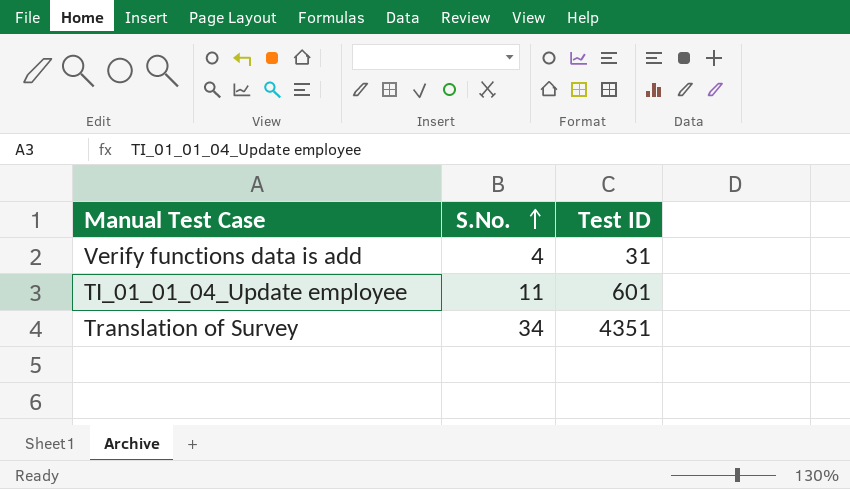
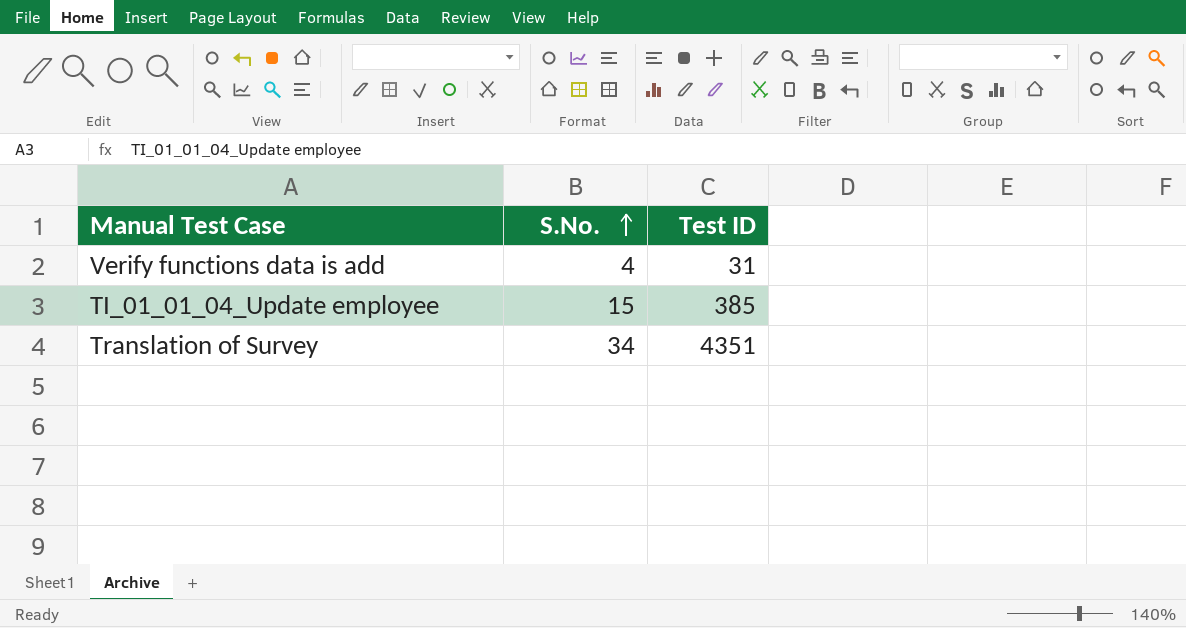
TI_01_01_04_Update employee | S.No.: 11 -> 15
TI_01_01_04_Update employee | Test ID: 601 -> 385

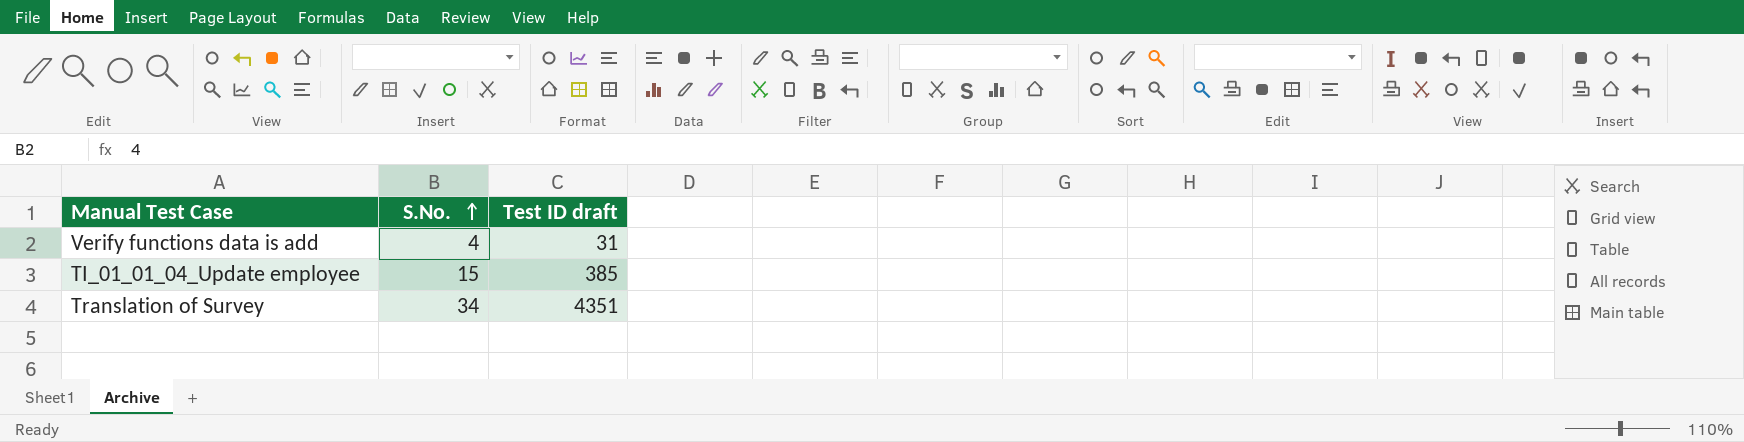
column name: Test ID -> Test ID draft

